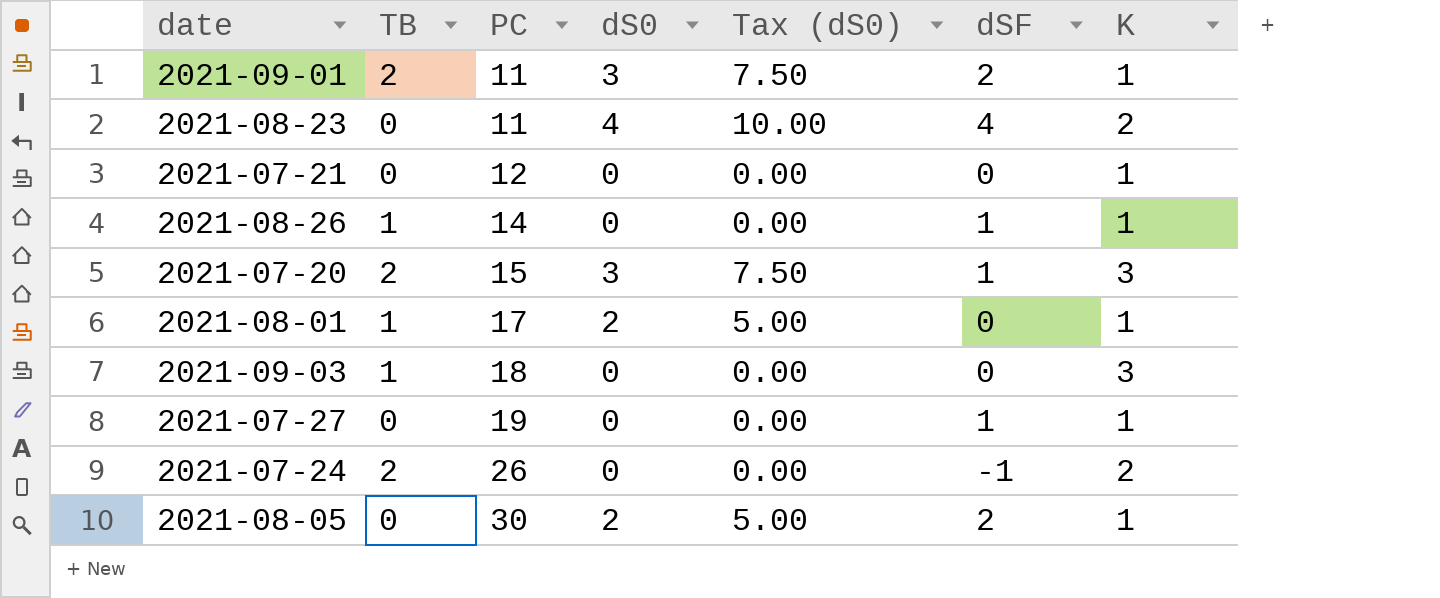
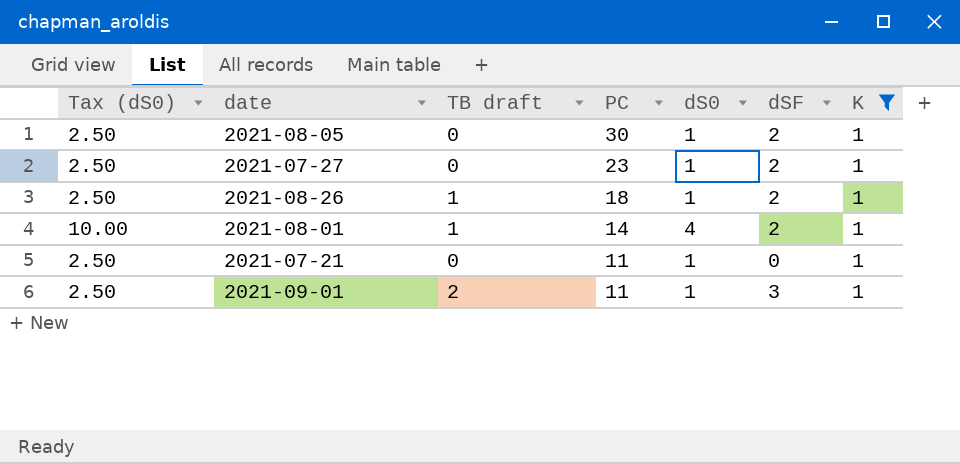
filter: none -> K = 1
row order: PC ascending -> PC descending
column Tax (dS0) | position: 5 -> 1
column name: TB -> TB draft
2021-08-05 | Tax (dS0): 5.00 -> 2.50
2021-08-05 | dS0: 2 -> 1
2021-07-27 | Tax (dS0): 0.00 -> 2.50
2021-07-27 | PC: 19 -> 23
2021-07-27 | dS0: 0 -> 1
2021-07-27 | dSF: 1 -> 2
2021-08-26 | Tax (dS0): 0.00 -> 2.50
2021-08-26 | PC: 14 -> 18
2021-08-26 | dS0: 0 -> 1
2021-08-26 | dSF: 1 -> 2
2021-08-01 | Tax (dS0): 5.00 -> 10.00
2021-08-01 | PC: 17 -> 14
2021-08-01 | dS0: 2 -> 4
2021-08-01 | dSF: 0 -> 2
2021-07-21 | Tax (dS0): 0.00 -> 2.50
2021-07-21 | PC: 12 -> 11
2021-07-21 | dS0: 0 -> 1
2021-09-01 | Tax (dS0): 7.50 -> 2.50
2021-09-01 | dS0: 3 -> 1
2021-09-01 | dSF: 2 -> 3

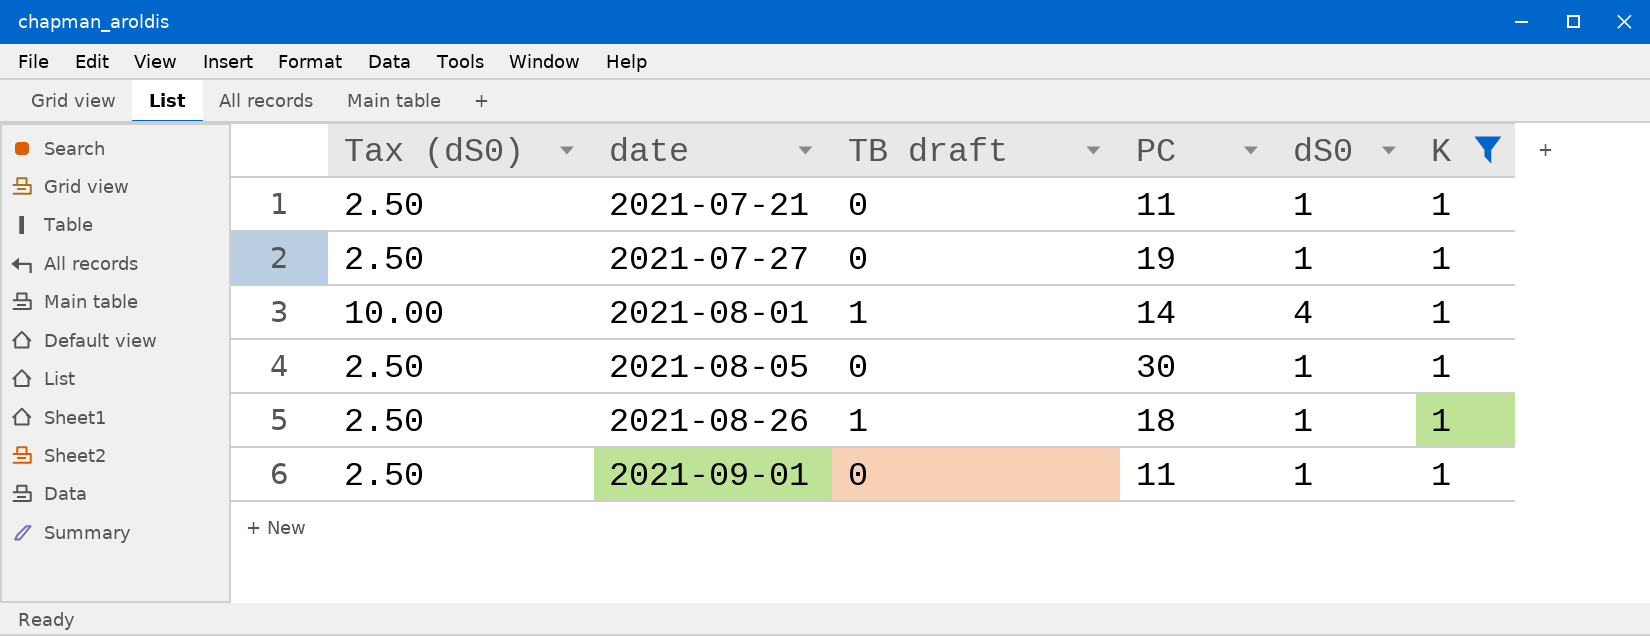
row order: PC descending -> date ascending
column dSF | position: 6 -> none
2021-07-27 | PC: 23 -> 19
2021-09-01 | TB draft: 2 -> 0

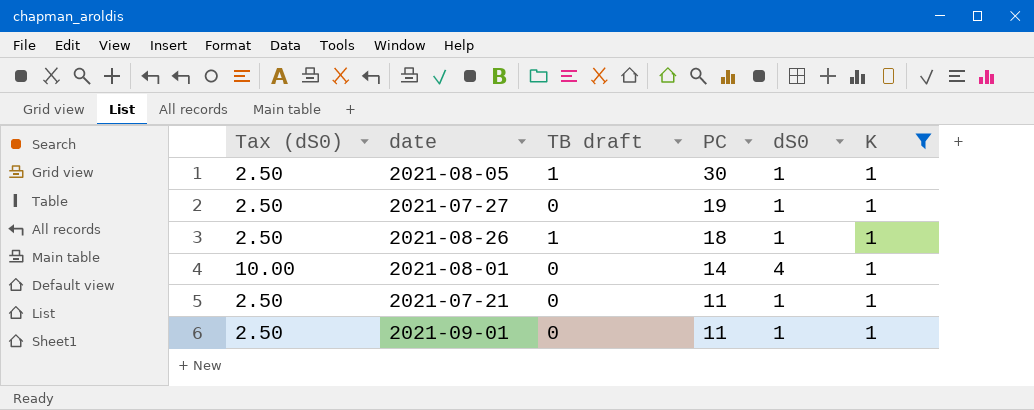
row order: date ascending -> PC descending
2021-08-05 | TB draft: 0 -> 1
2021-08-01 | TB draft: 1 -> 0

